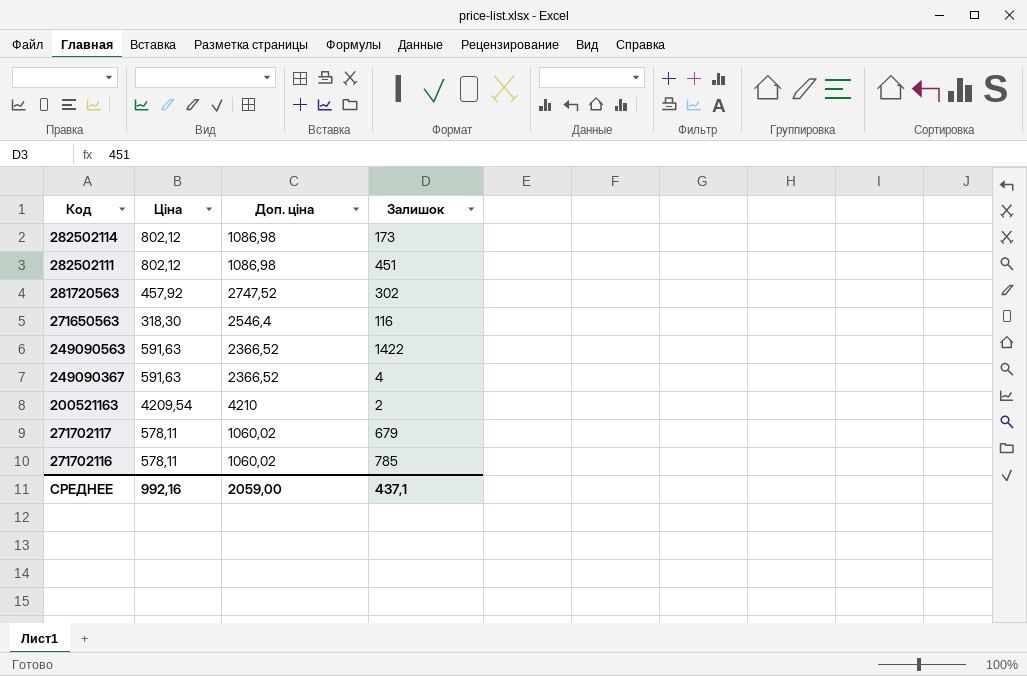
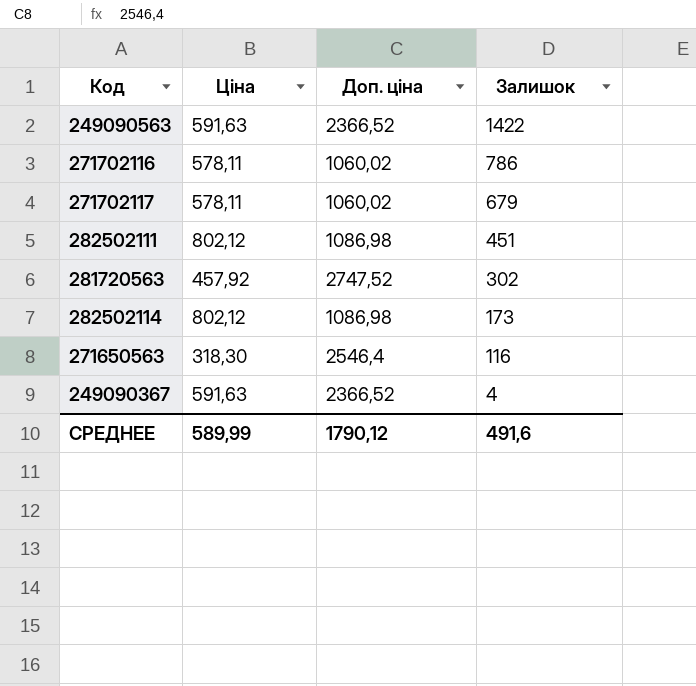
row order: none -> Залишок descending
row 200521163: 4209,54 | 4210 | 2 -> none
271702116 | Залишок: 785 -> 786
СРЕДНЕЕ | Ціна: 992,16 -> 589,99
СРЕДНЕЕ | Доп. ціна: 2059,00 -> 1790,12
СРЕДНЕЕ | Залишок: 437,1 -> 491,6

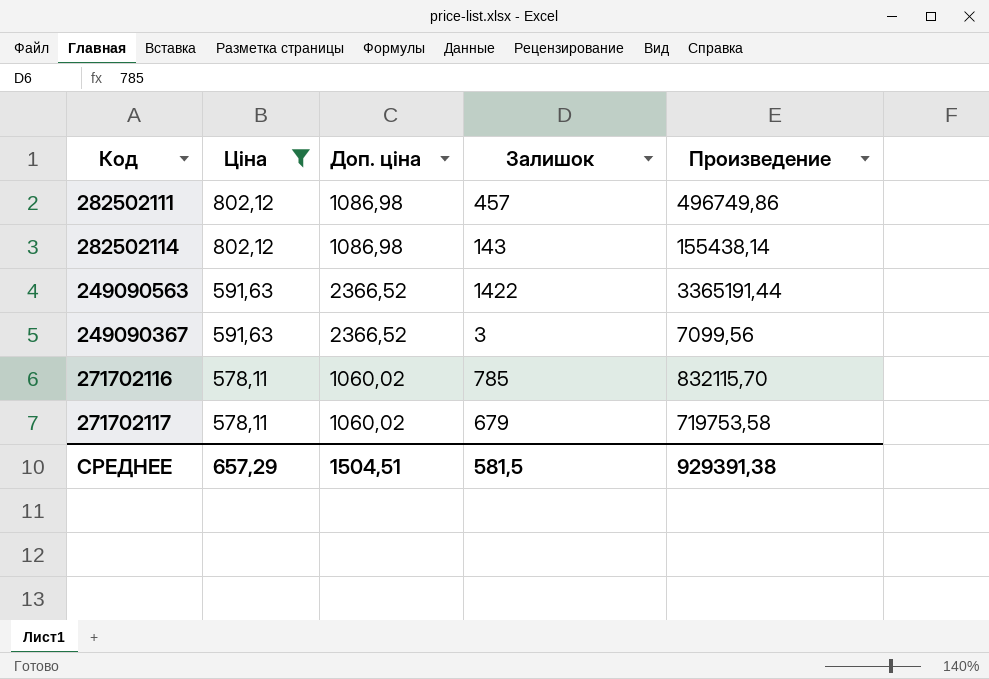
filter: none -> Ціна >= 578,11
row order: Залишок descending -> Ціна descending
column Произведение | formula: none -> [Доп. ціна] * [Залишок]
282502111 | Залишок: 451 -> 457
282502114 | Залишок: 173 -> 143
249090367 | Залишок: 4 -> 3
271702116 | Залишок: 786 -> 785
СРЕДНЕЕ | Ціна: 589,99 -> 657,29
СРЕДНЕЕ | Доп. ціна: 1790,12 -> 1504,51
СРЕДНЕЕ | Залишок: 491,6 -> 581,5

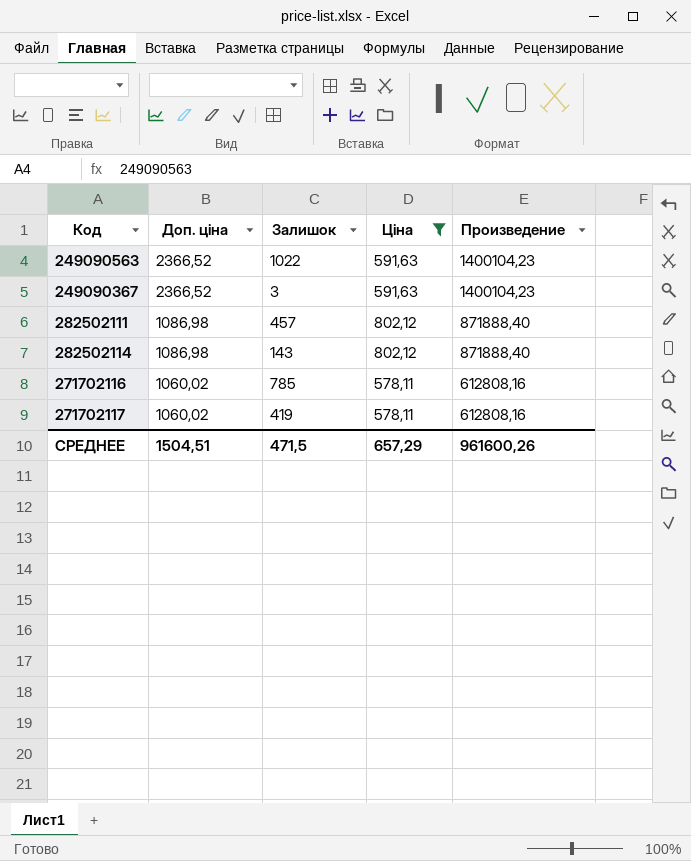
row order: Ціна descending -> Доп. ціна descending
column Ціна | position: 2 -> 4
column Произведение | formula: [Доп. ціна] * [Залишок] -> [Доп. ціна] * [Ціна]
249090563 | Залишок: 1422 -> 1022
271702117 | Залишок: 679 -> 419
СРЕДНЕЕ | Залишок: 581,5 -> 471,5
СРЕДНЕЕ | Произведение: 929391,38 -> 961600,26

